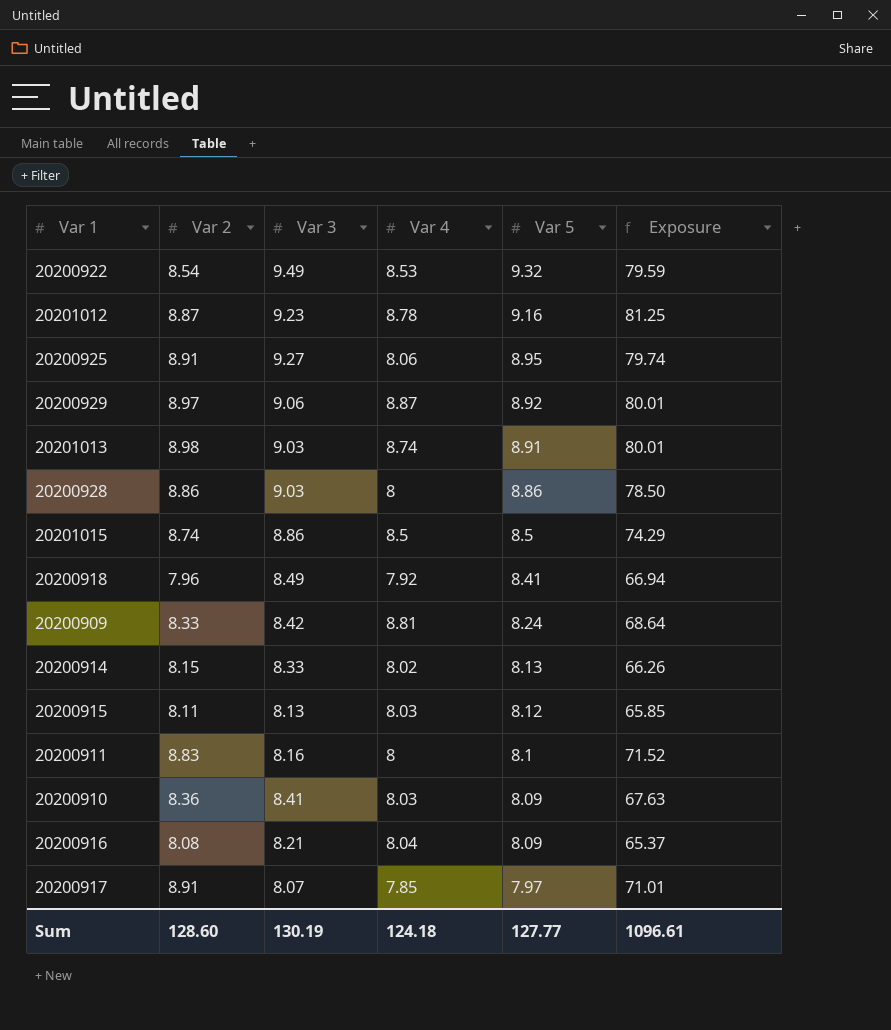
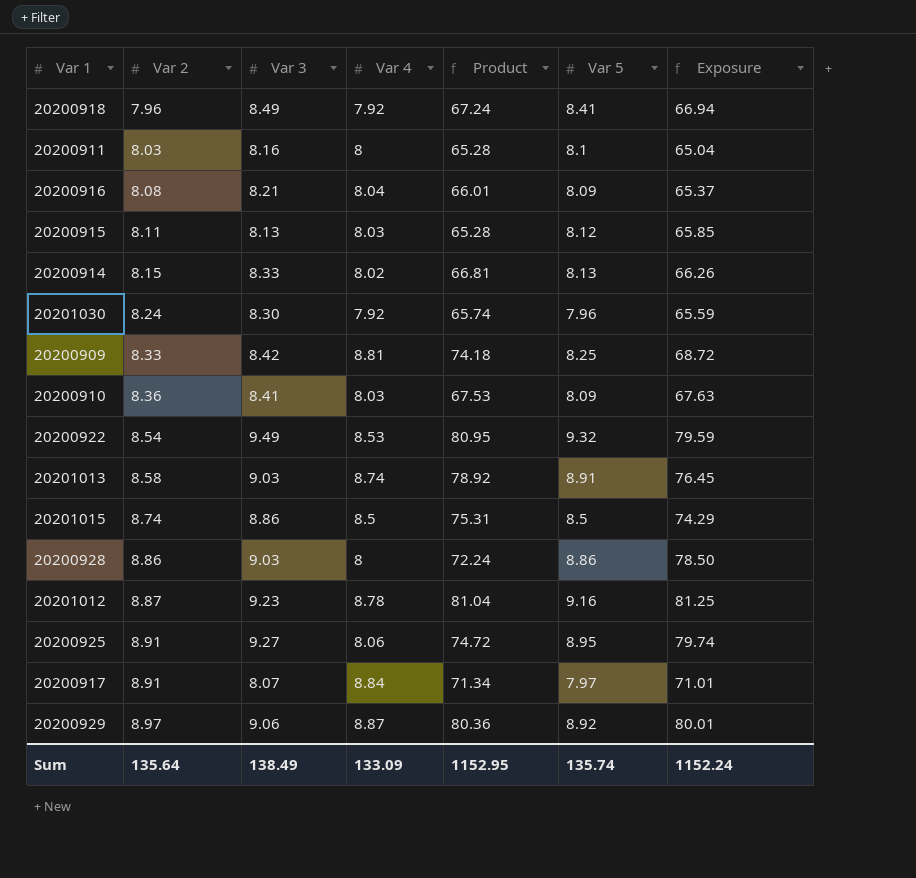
row order: Var 5 descending -> Var 2 ascending
column Product | formula: none -> [Var 3] * [Var 4]
20200911 | Var 2: 8.83 -> 8.03
20200911 | Exposure: 71.52 -> 65.04
row 20201030: none -> 8.24 | 8.30 | 7.92 | 65.74 | 7.96 | 65.59
20200909 | Var 5: 8.24 -> 8.25
20200909 | Exposure: 68.64 -> 68.72
20201013 | Var 2: 8.98 -> 8.58
20201013 | Exposure: 80.01 -> 76.45
20200917 | Var 4: 7.85 -> 8.84
Sum | Var 2: 128.60 -> 135.64
Sum | Var 3: 130.19 -> 138.49
Sum | Var 4: 124.18 -> 133.09
Sum | Var 5: 127.77 -> 135.74
Sum | Exposure: 1096.61 -> 1152.24

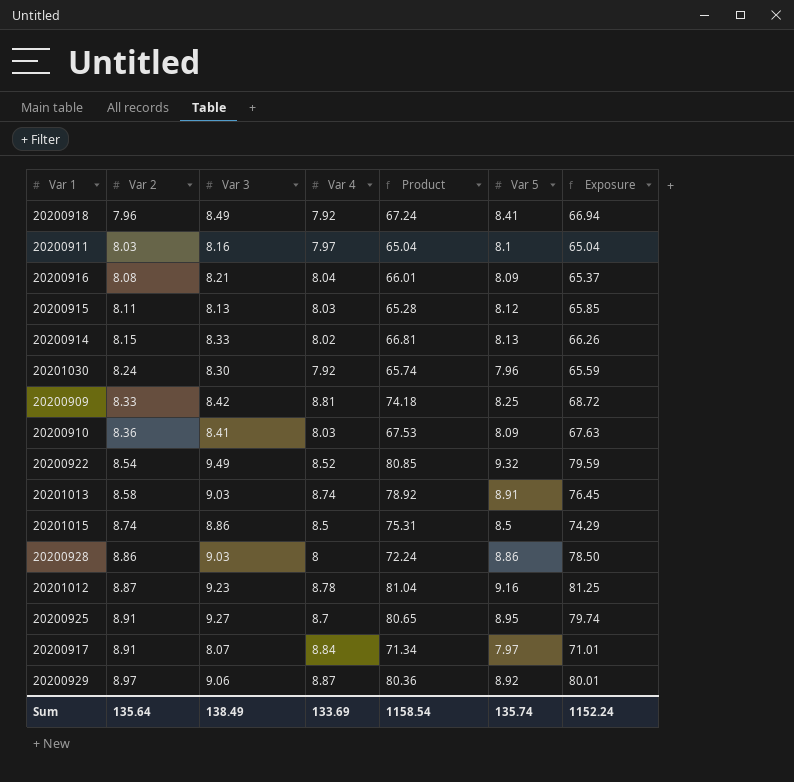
20200911 | Var 4: 8 -> 7.97
20200911 | Product: 65.28 -> 65.04
20200922 | Var 4: 8.53 -> 8.52
20200922 | Product: 80.95 -> 80.85
20200925 | Var 4: 8.06 -> 8.7
20200925 | Product: 74.72 -> 80.65
Sum | Var 4: 133.09 -> 133.69
Sum | Product: 1152.95 -> 1158.54

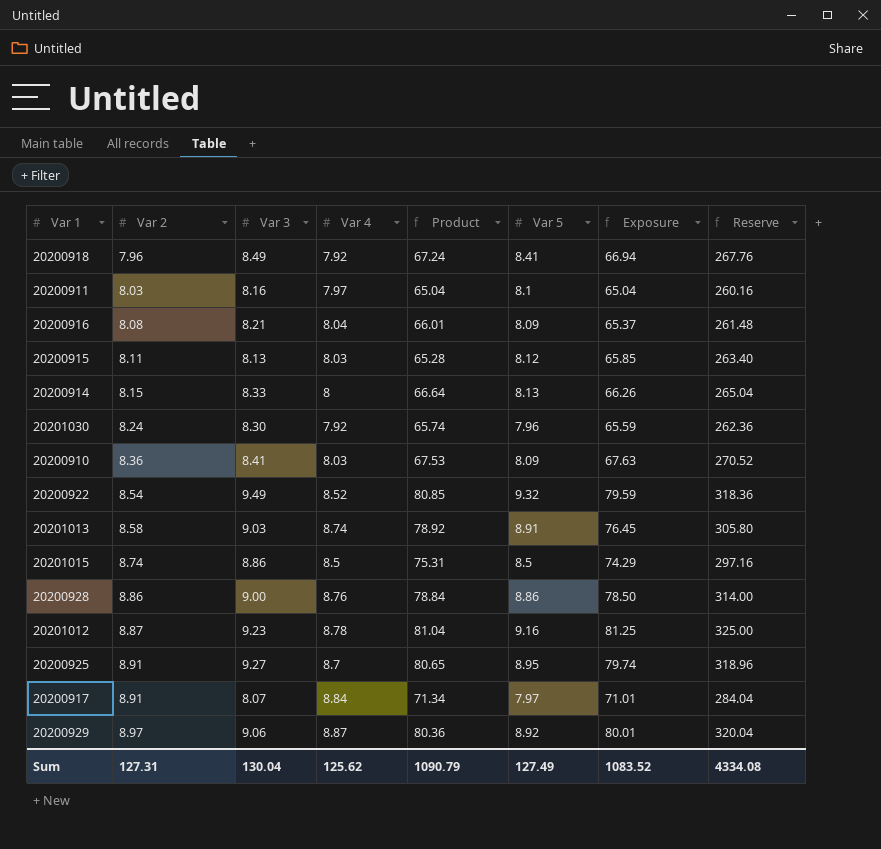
column Reserve | formula: none -> [Exposure] * 4
row 20200909: 8.33 | 8.42 | 8.81 | 74.18 | 8.25 | 68.72 -> none
20200914 | Var 4: 8.02 -> 8
20200914 | Product: 66.81 -> 66.64
20200928 | Var 3: 9.03 -> 9.00
20200928 | Var 4: 8 -> 8.76
20200928 | Product: 72.24 -> 78.84
Sum | Var 2: 135.64 -> 127.31
Sum | Var 3: 138.49 -> 130.04
Sum | Var 4: 133.69 -> 125.62
Sum | Product: 1158.54 -> 1090.79
Sum | Var 5: 135.74 -> 127.49
Sum | Exposure: 1152.24 -> 1083.52

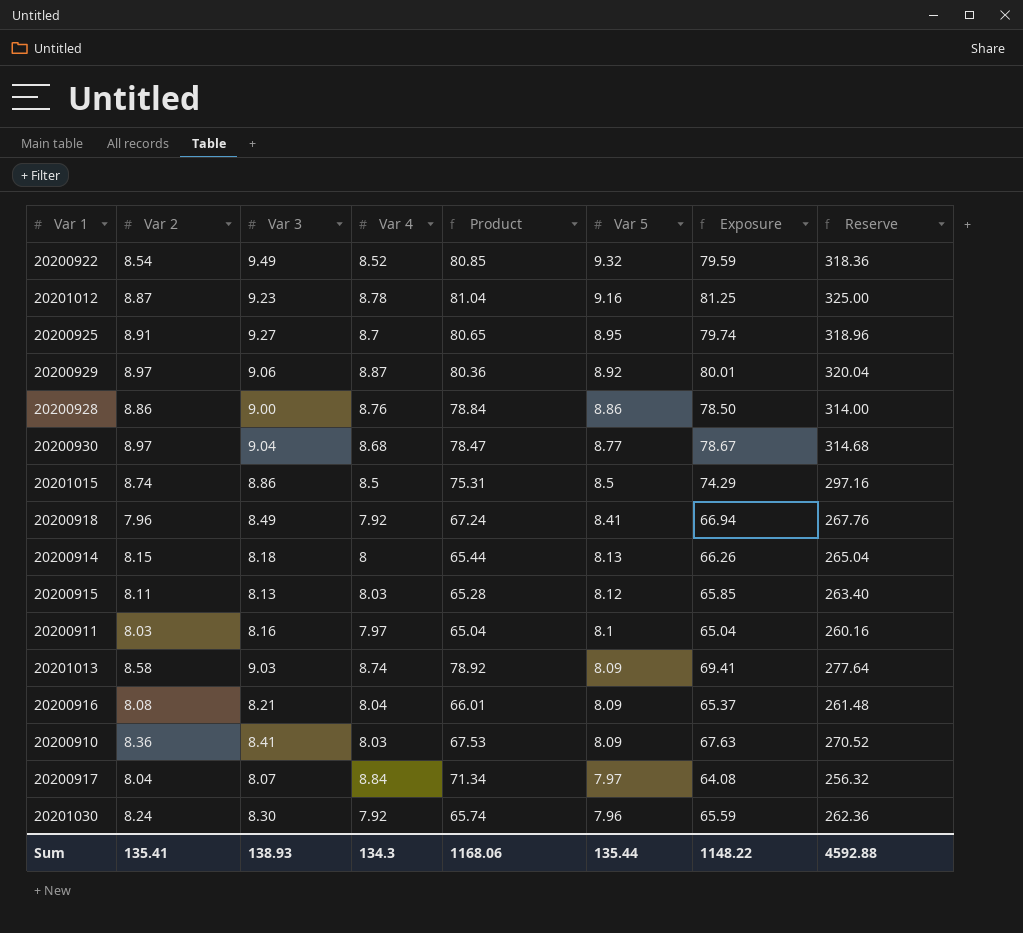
row order: Var 2 ascending -> Var 5 descending
row 20200930: none -> 8.97 | 9.04 | 8.68 | 78.47 | 8.77 | 78.67 | 314.68
20200914 | Var 3: 8.33 -> 8.18
20200914 | Product: 66.64 -> 65.44
20201013 | Var 5: 8.91 -> 8.09
20201013 | Exposure: 76.45 -> 69.41
20201013 | Reserve: 305.80 -> 277.64
20200917 | Var 2: 8.91 -> 8.04
20200917 | Exposure: 71.01 -> 64.08
20200917 | Reserve: 284.04 -> 256.32
Sum | Var 2: 127.31 -> 135.41
Sum | Var 3: 130.04 -> 138.93
Sum | Var 4: 125.62 -> 134.3
Sum | Product: 1090.79 -> 1168.06
Sum | Var 5: 127.49 -> 135.44
Sum | Exposure: 1083.52 -> 1148.22
Sum | Reserve: 4334.08 -> 4592.88

